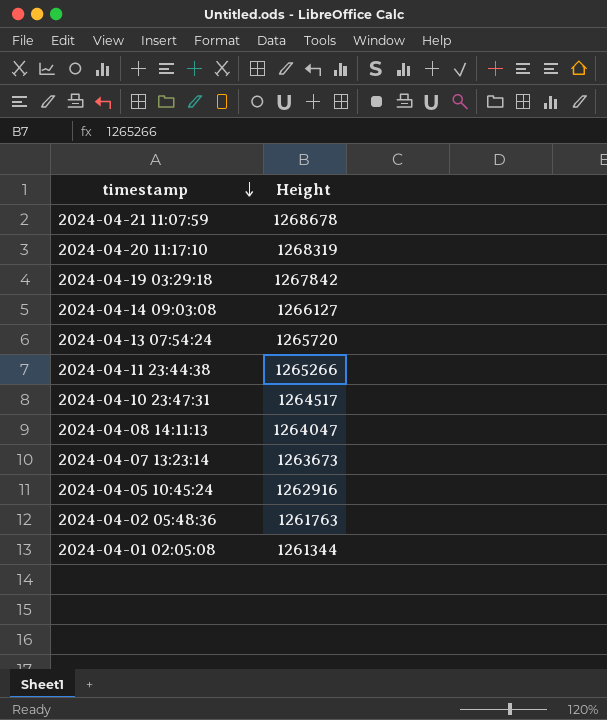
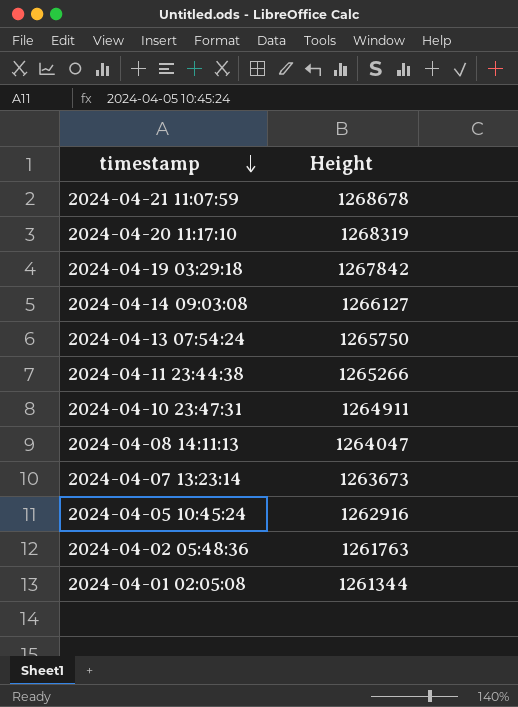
2024-04-13 07:54:24 | Height: 1265720 -> 1265750
2024-04-10 23:47:31 | Height: 1264517 -> 1264911

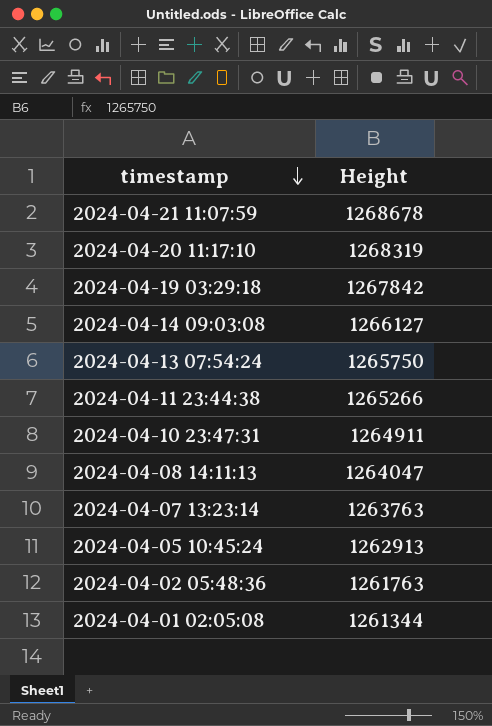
2024-04-07 13:23:14 | Height: 1263673 -> 1263763
2024-04-05 10:45:24 | Height: 1262916 -> 1262913

